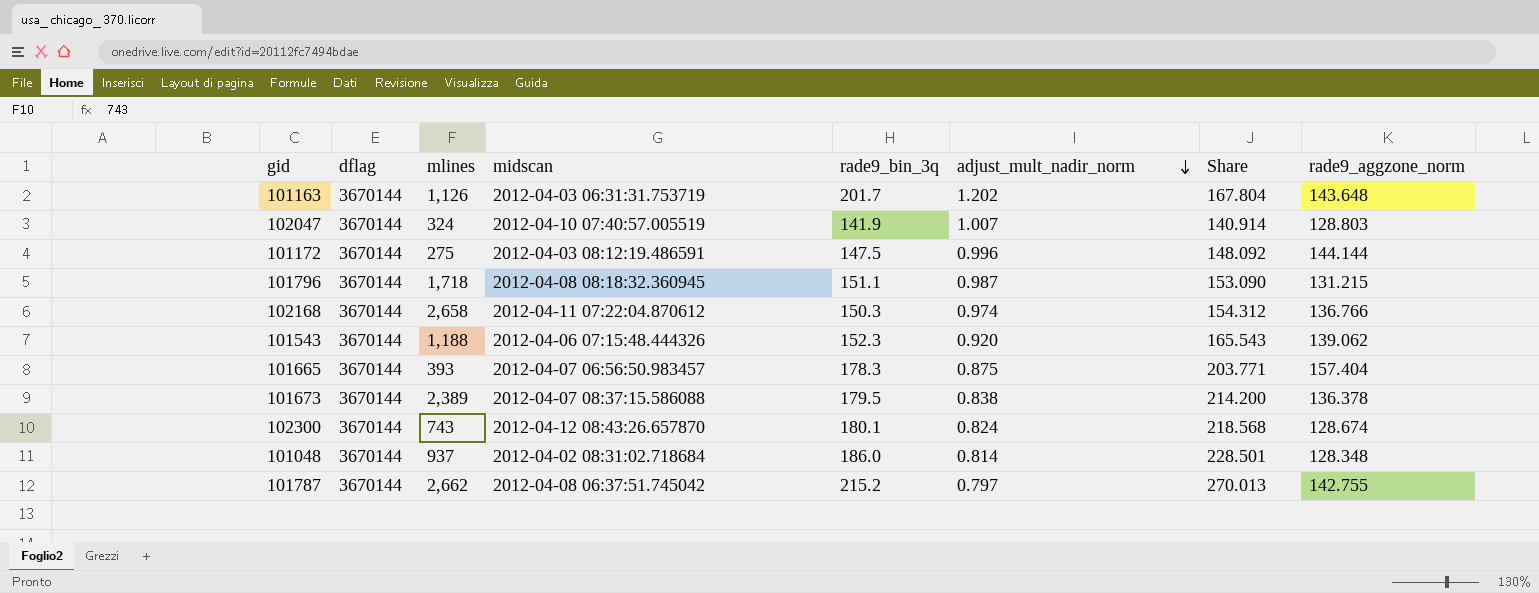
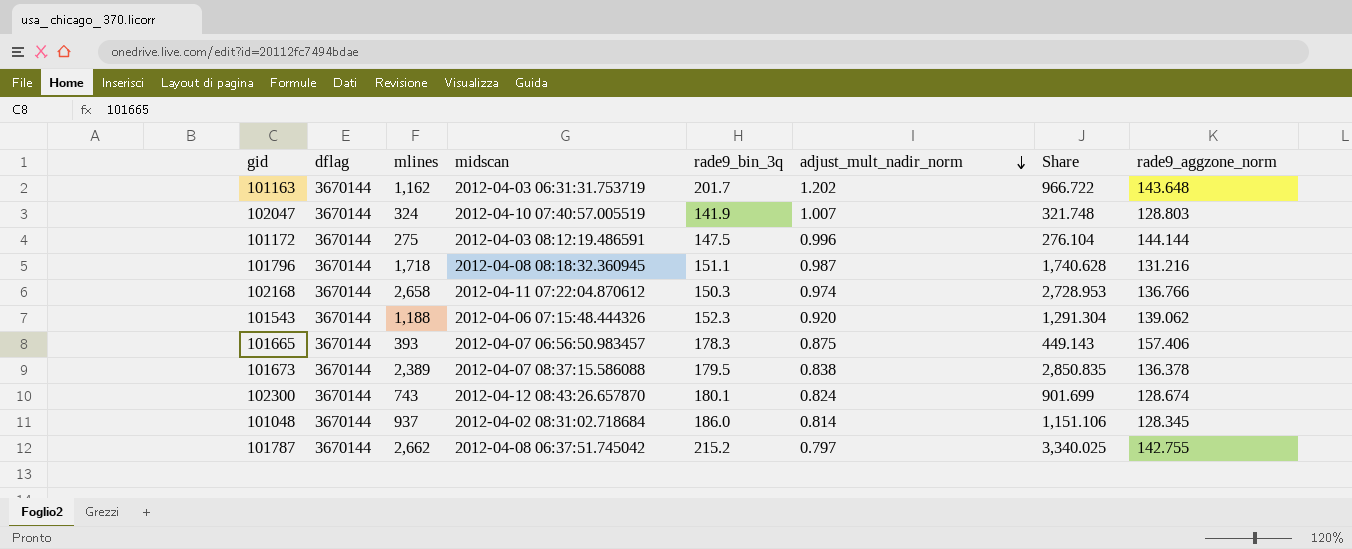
column Share | formula: [rade9_bin_3q] / [adjust_mult_nadir_norm] -> [mlines] / [adjust_mult_nadir_norm]
101163 | mlines: 1,126 -> 1,162
101796 | rade9_aggzone_norm: 131.215 -> 131.216
101665 | rade9_aggzone_norm: 157.404 -> 157.406
101048 | rade9_aggzone_norm: 128.348 -> 128.345

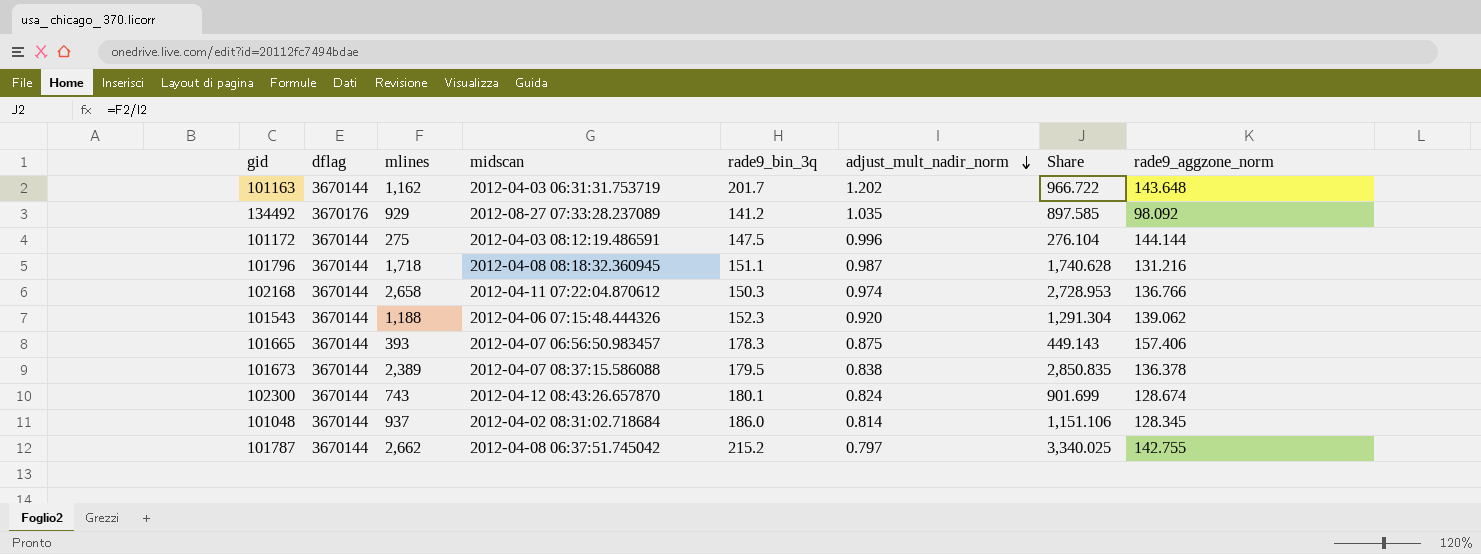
row 102047: 3670144 | 324 | 2012-04-10 07:40:57.005519 | 141.9 | 1.007 | 321.748 | 128.803 -> none
row 134492: none -> 3670176 | 929 | 2012-08-27 07:33:28.237089 | 141.2 | 1.035 | 897.585 | 98.092

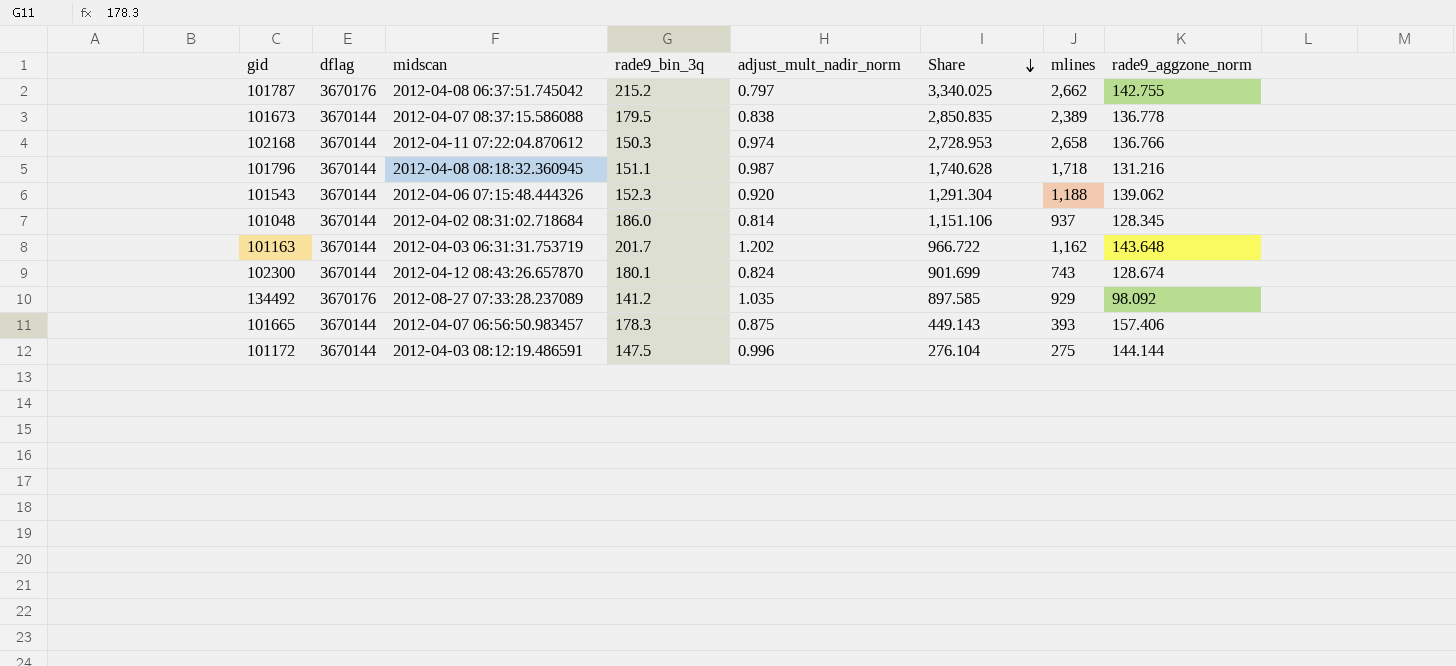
row order: adjust_mult_nadir_norm descending -> Share descending
column mlines | position: 3 -> 7
101787 | dflag: 3670144 -> 3670176
101673 | rade9_aggzone_norm: 136.378 -> 136.778

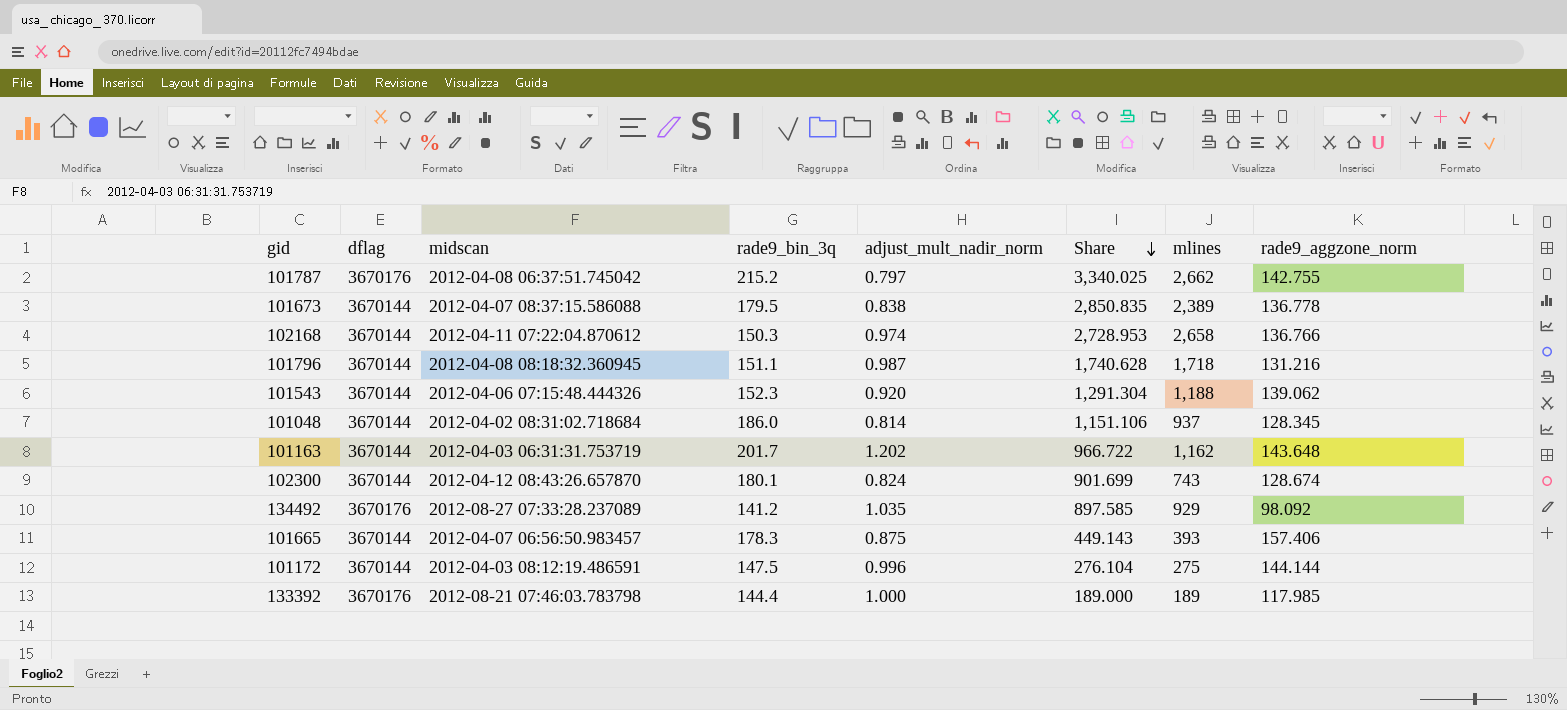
row 133392: none -> 3670176 | 2012-08-21 07:46:03.783798 | 144.4 | 1.000 | 189.000 | 189 | 117.985

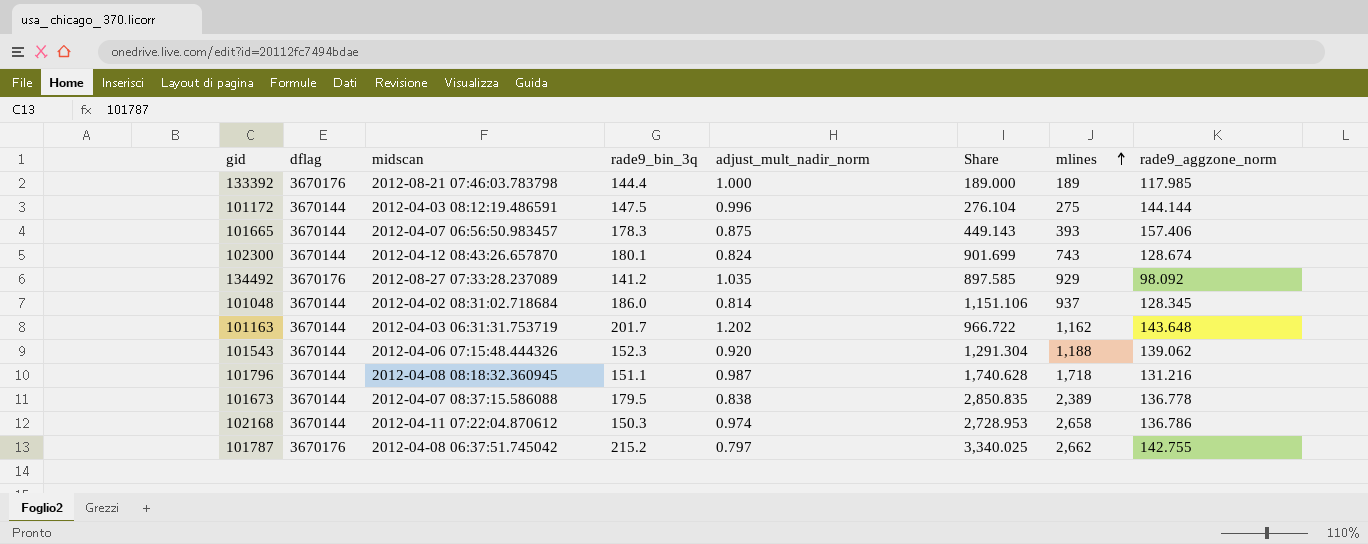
row order: Share descending -> mlines ascending
102168 | rade9_aggzone_norm: 136.766 -> 136.786

